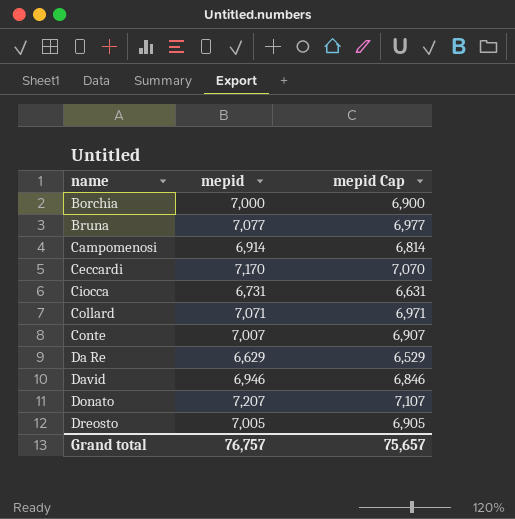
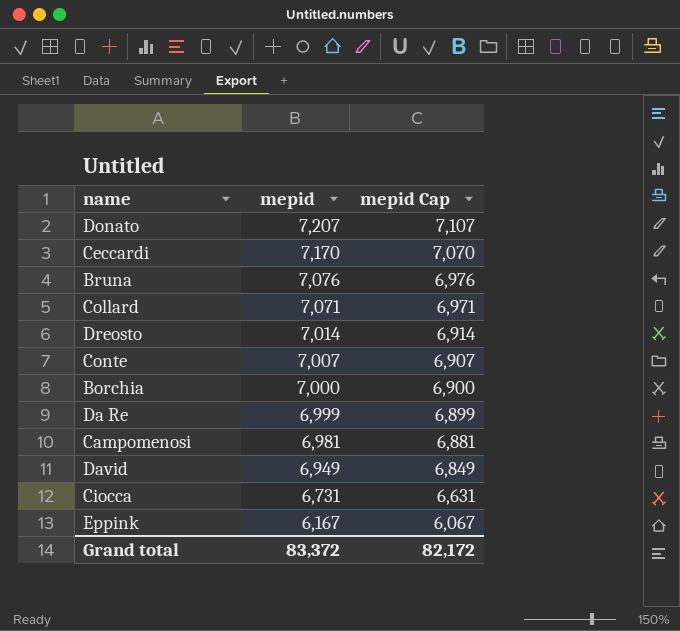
row order: name ascending -> mepid descending
Bruna | mepid: 7,077 -> 7,076
Bruna | mepid Cap: 6,977 -> 6,976
Dreosto | mepid: 7,005 -> 7,014
Dreosto | mepid Cap: 6,905 -> 6,914
Da Re | mepid: 6,629 -> 6,999
Da Re | mepid Cap: 6,529 -> 6,899
Campomenosi | mepid: 6,914 -> 6,981
Campomenosi | mepid Cap: 6,814 -> 6,881
David | mepid: 6,946 -> 6,949
David | mepid Cap: 6,846 -> 6,849
row Eppink: none -> 6,167 | 6,067
Grand total | mepid: 76,757 -> 83,372
Grand total | mepid Cap: 75,657 -> 82,172

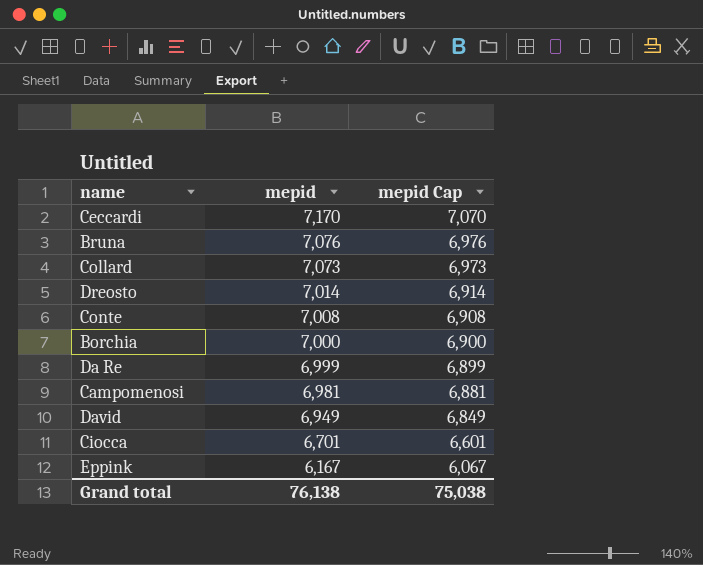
row Donato: 7,207 | 7,107 -> none
Collard | mepid: 7,071 -> 7,073
Collard | mepid Cap: 6,971 -> 6,973
Conte | mepid: 7,007 -> 7,008
Conte | mepid Cap: 6,907 -> 6,908
Ciocca | mepid: 6,731 -> 6,701
Ciocca | mepid Cap: 6,631 -> 6,601
Grand total | mepid: 83,372 -> 76,138
Grand total | mepid Cap: 82,172 -> 75,038

